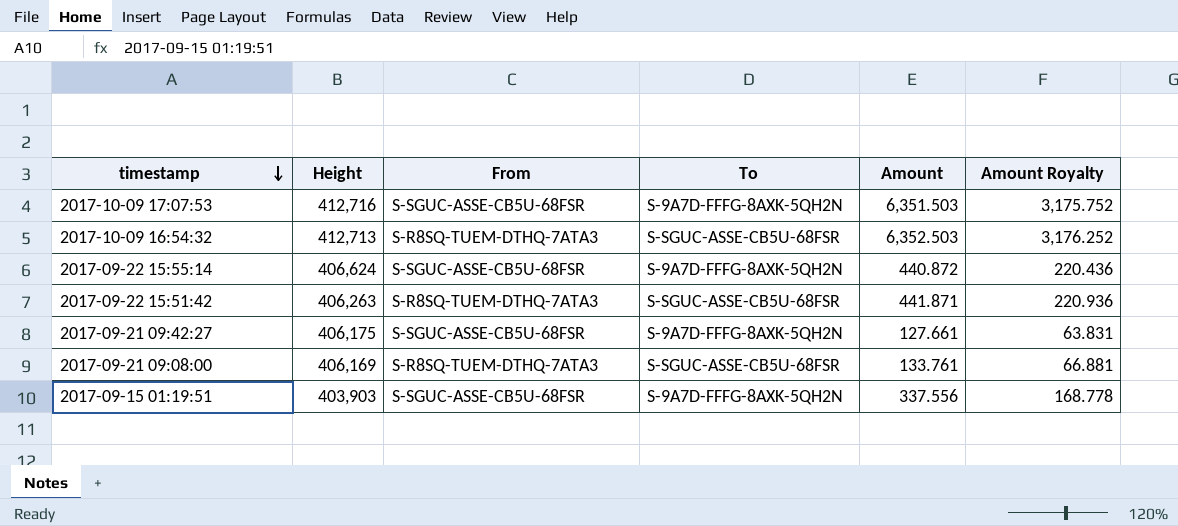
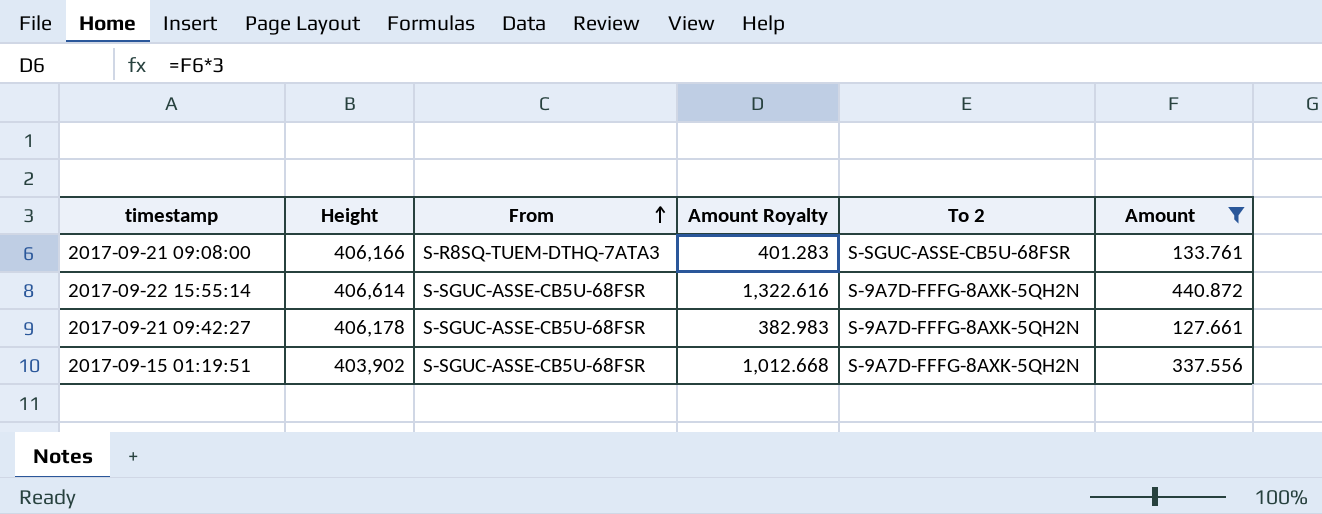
filter: none -> Amount <= 440.872
row order: timestamp descending -> From ascending
column Amount Royalty | formula: [Amount] * 0.5 -> [Amount] * 3
column Amount Royalty | position: 6 -> 4
column name: To -> To 2
2017-09-21 09:08:00 | Height: 406,169 -> 406,166
2017-09-22 15:55:14 | Height: 406,624 -> 406,614
2017-09-21 09:42:27 | Height: 406,175 -> 406,178
2017-09-15 01:19:51 | Height: 403,903 -> 403,902

